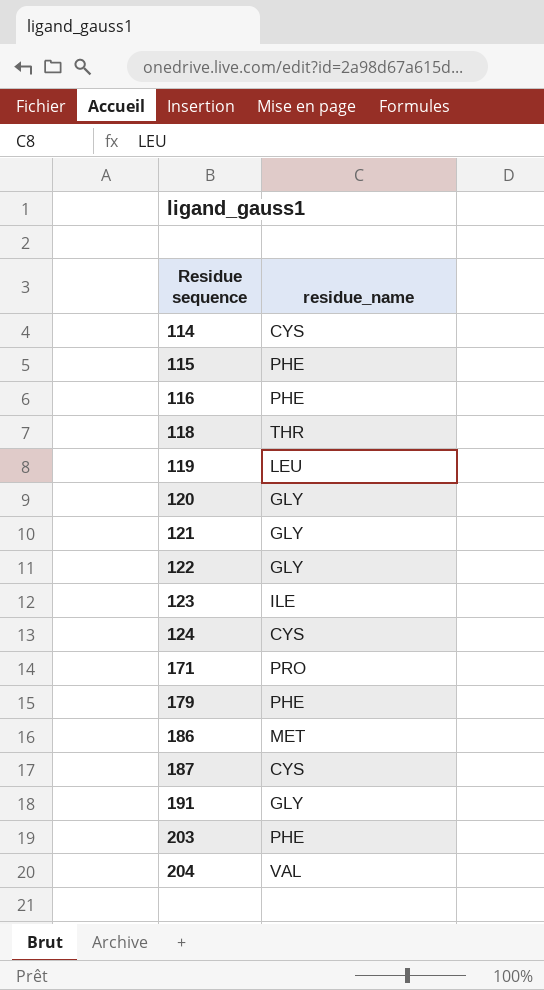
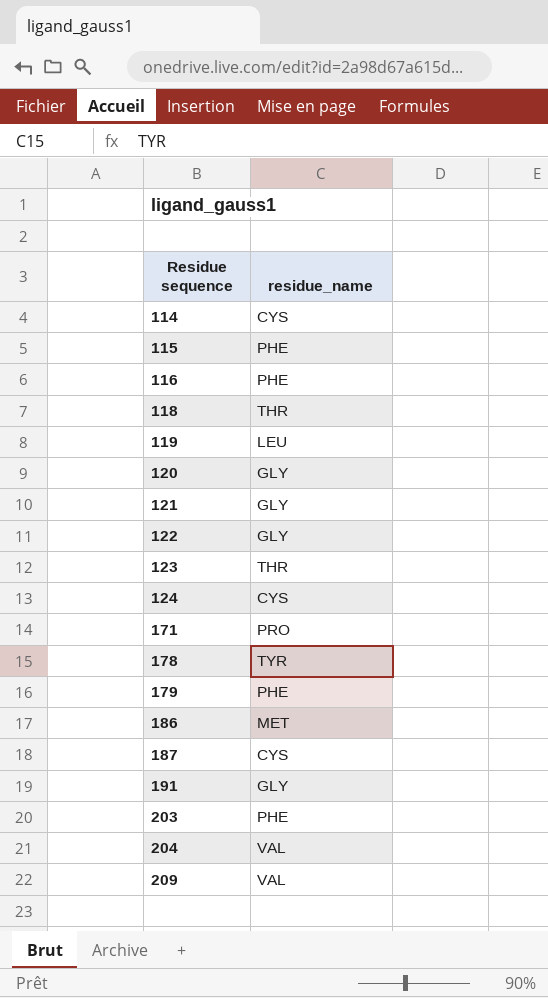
123 | residue_name: ILE -> THR
row 178: none -> TYR
row 209: none -> VAL

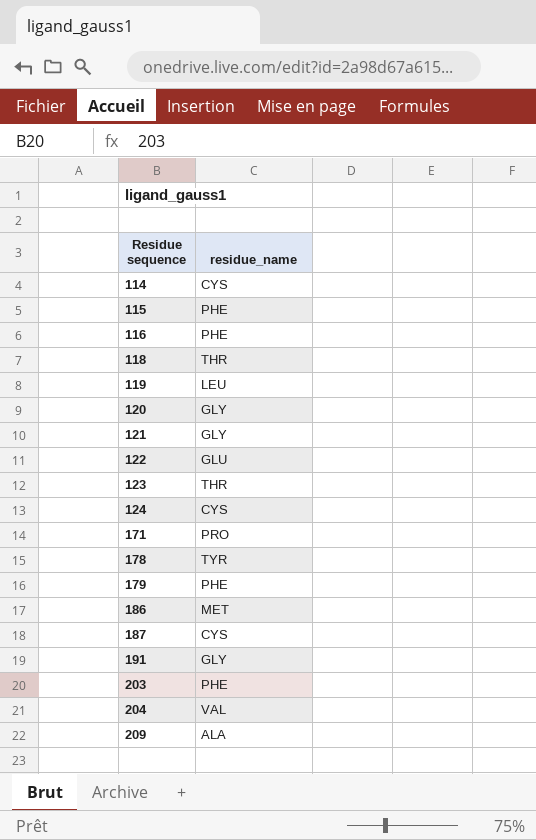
122 | residue_name: GLY -> GLU
209 | residue_name: VAL -> ALA

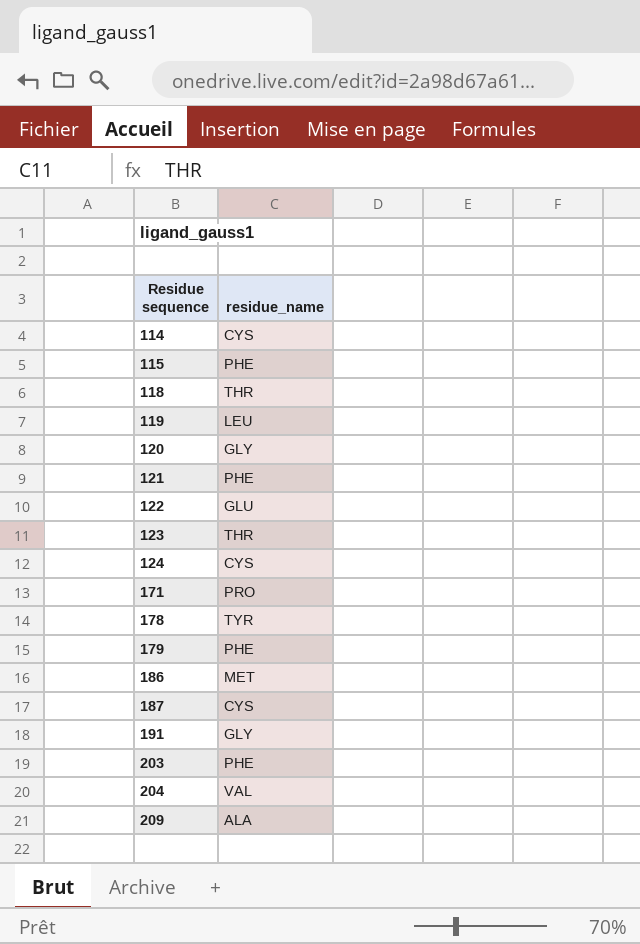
row 116: PHE -> none
121 | residue_name: GLY -> PHE

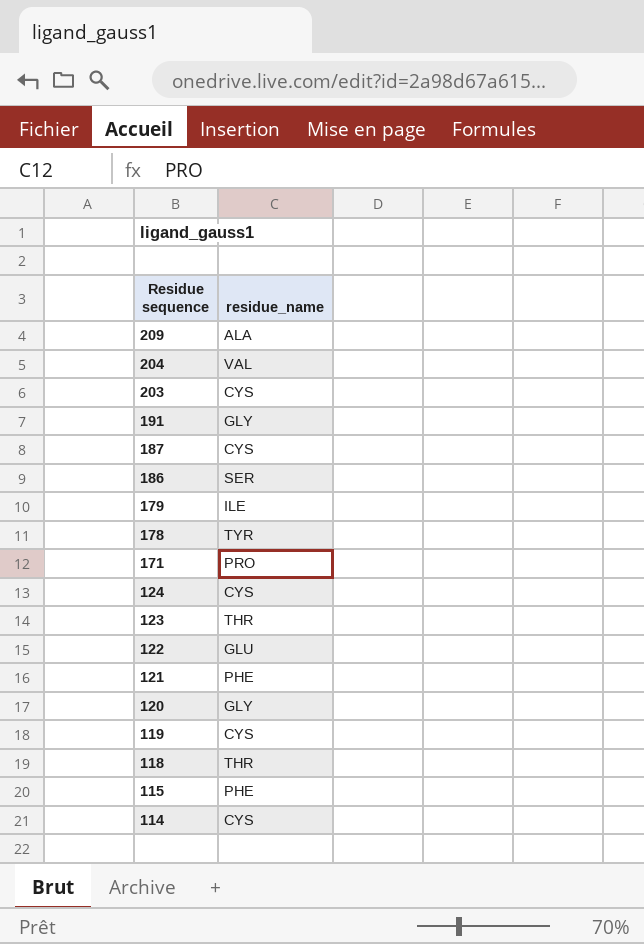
row order: Residue sequence ascending -> Residue sequence descending
203 | residue_name: PHE -> CYS
186 | residue_name: MET -> SER
179 | residue_name: PHE -> ILE
119 | residue_name: LEU -> CYS

